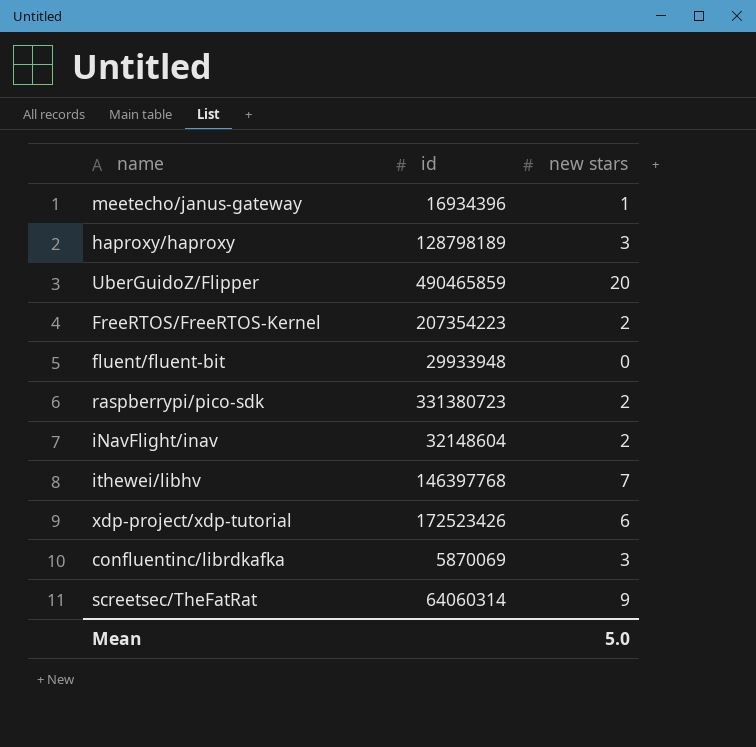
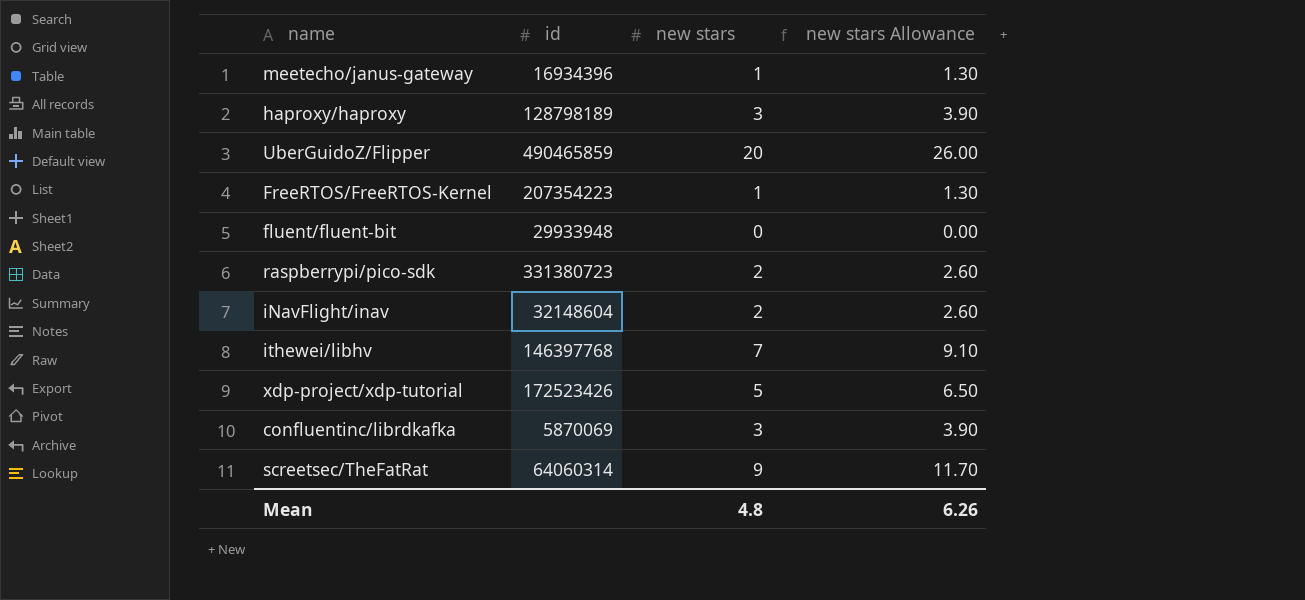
column new stars Allowance | formula: none -> [new stars] * 1.3
FreeRTOS/FreeRTOS-Kernel | new stars: 2 -> 1
xdp-project/xdp-tutorial | new stars: 6 -> 5
Mean | new stars: 5.0 -> 4.8

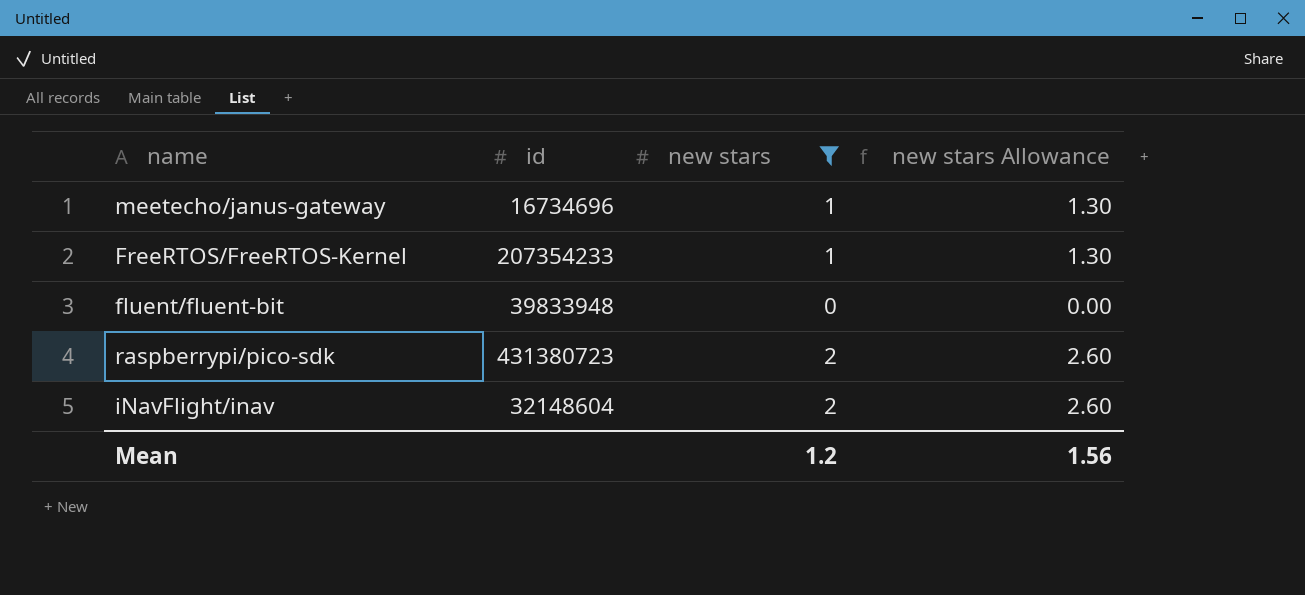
filter: none -> new stars <= 2
meetecho/janus-gateway | id: 16934396 -> 16734696
FreeRTOS/FreeRTOS-Kernel | id: 207354223 -> 207354233
fluent/fluent-bit | id: 29933948 -> 39833948
raspberrypi/pico-sdk | id: 331380723 -> 431380723
Mean | new stars: 4.8 -> 1.2
Mean | new stars Allowance: 6.26 -> 1.56

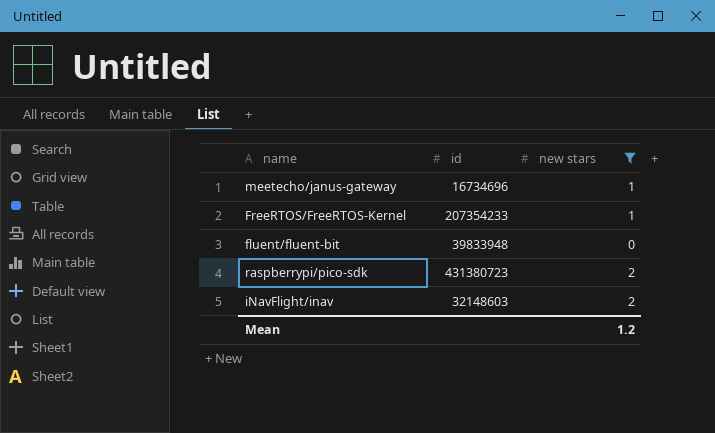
column new stars Allowance | formula: [new stars] * 1.3 -> none
iNavFlight/inav | id: 32148604 -> 32148603

